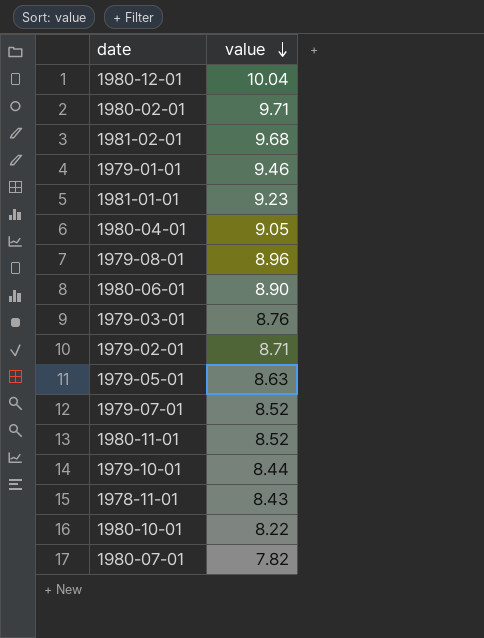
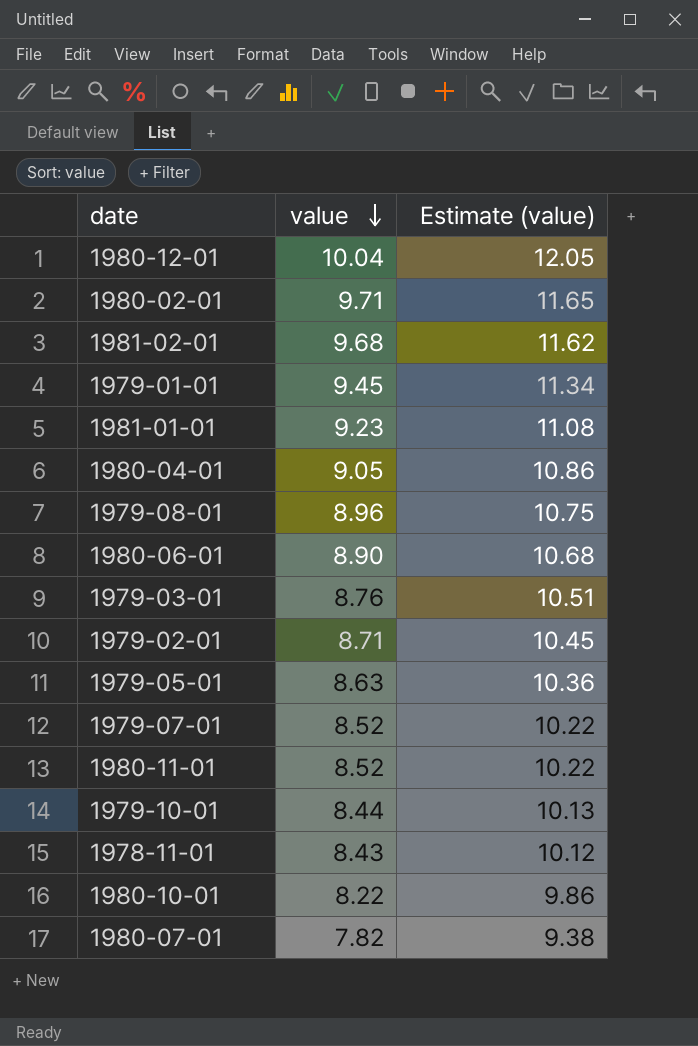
column Estimate (value) | formula: none -> [value] * 1.2
1979-01-01 | value: 9.46 -> 9.45

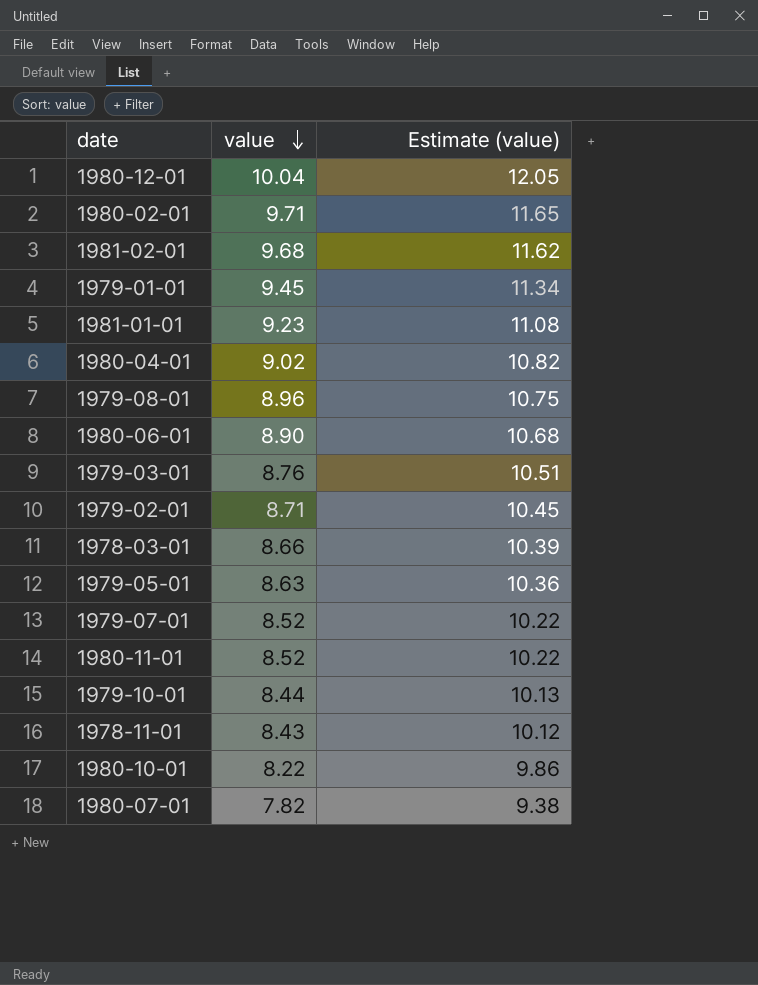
1980-04-01 | value: 9.05 -> 9.02
1980-04-01 | Estimate (value): 10.86 -> 10.82
row 1978-03-01: none -> 8.66 | 10.39

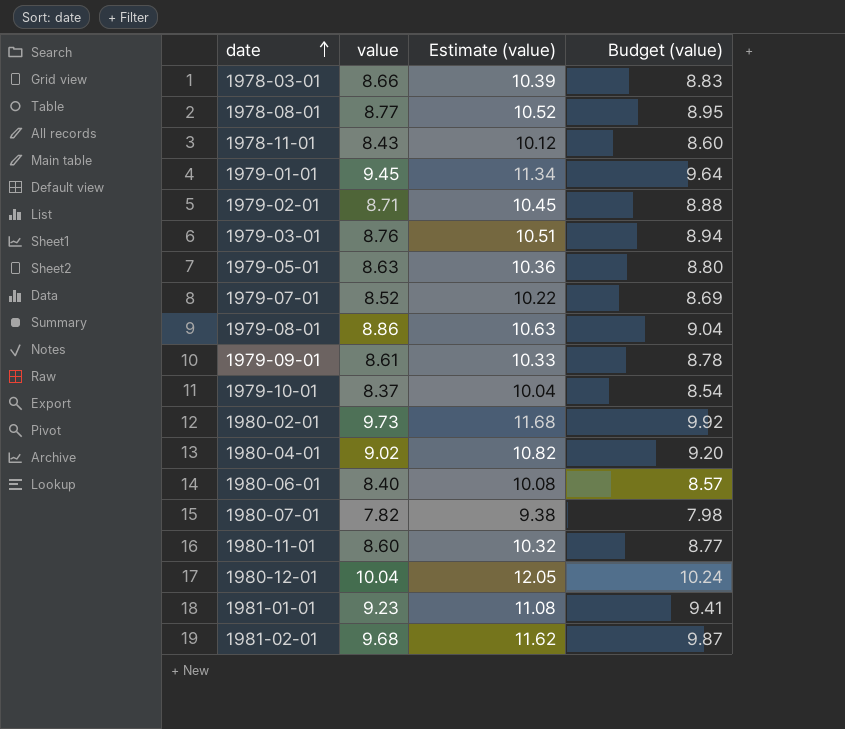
row order: value descending -> date ascending
column Budget (value) | formula: none -> [value] * 1.02
row 1980-10-01: 8.22 | 9.86 -> none
row 1978-08-01: none -> 8.77 | 10.52 | 8.95
1979-08-01 | value: 8.96 -> 8.86
1979-08-01 | Estimate (value): 10.75 -> 10.63
row 1979-09-01: none -> 8.61 | 10.33 | 8.78
1979-10-01 | value: 8.44 -> 8.37
1979-10-01 | Estimate (value): 10.13 -> 10.04
1980-02-01 | value: 9.71 -> 9.73
1980-02-01 | Estimate (value): 11.65 -> 11.68
1980-06-01 | value: 8.90 -> 8.40
1980-06-01 | Estimate (value): 10.68 -> 10.08
1980-11-01 | value: 8.52 -> 8.60
1980-11-01 | Estimate (value): 10.22 -> 10.32

